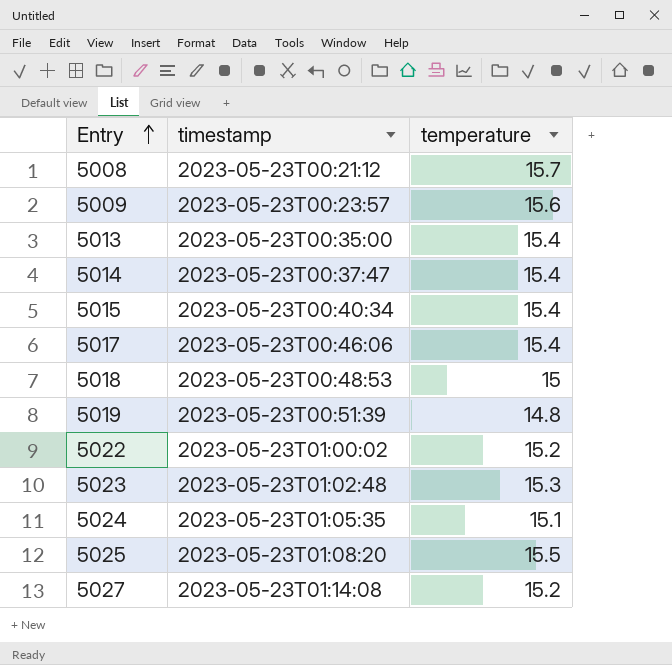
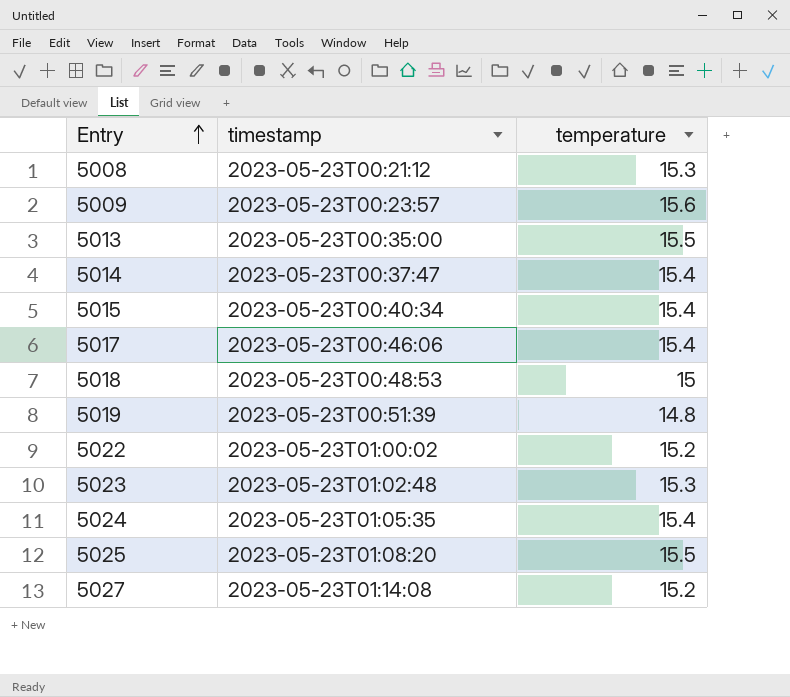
5008 | temperature: 15.7 -> 15.3
5013 | temperature: 15.4 -> 15.5
5024 | temperature: 15.1 -> 15.4

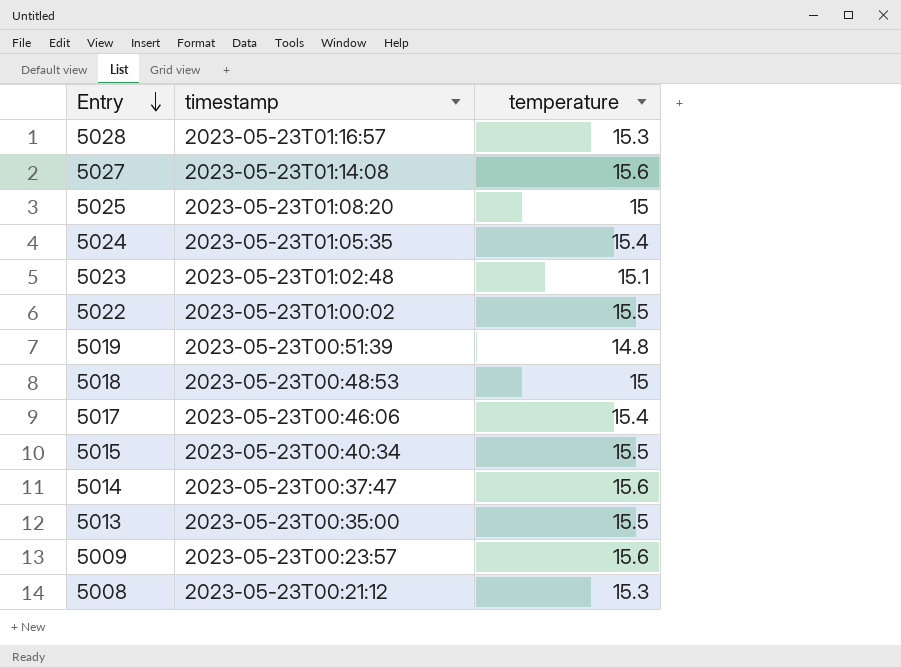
row order: Entry ascending -> Entry descending
row 5028: none -> 2023-05-23T01:16:57 | 15.3
5027 | temperature: 15.2 -> 15.6
5025 | temperature: 15.5 -> 15
5023 | temperature: 15.3 -> 15.1
5022 | temperature: 15.2 -> 15.5
5015 | temperature: 15.4 -> 15.5
5014 | temperature: 15.4 -> 15.6

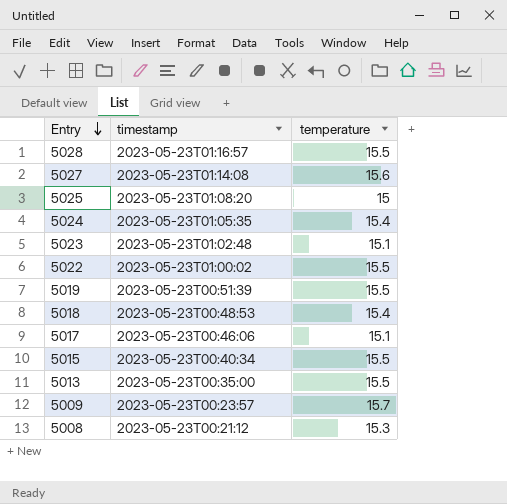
row 5014: 2023-05-23T00:37:47 | 15.6 -> none
5028 | temperature: 15.3 -> 15.5
5019 | temperature: 14.8 -> 15.5
5018 | temperature: 15 -> 15.4
5017 | temperature: 15.4 -> 15.1
5009 | temperature: 15.6 -> 15.7

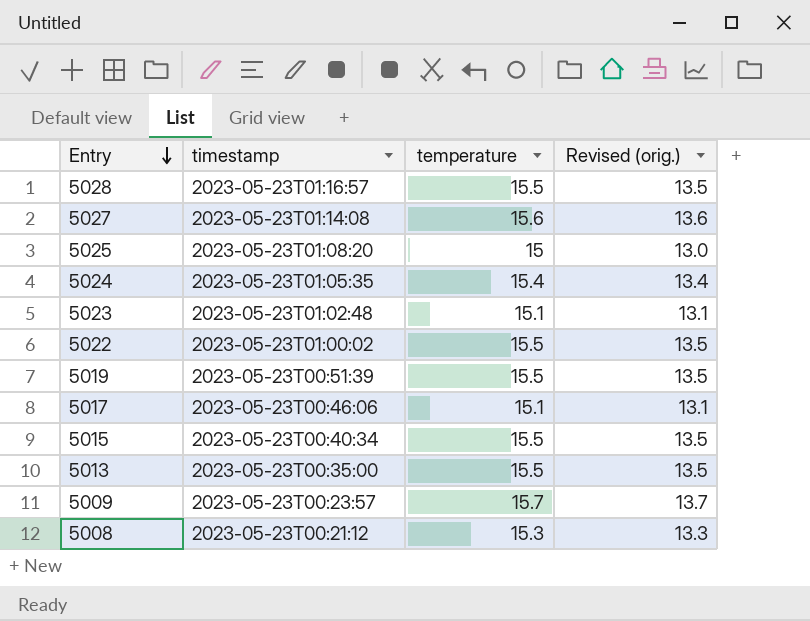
column Revised (orig.) | formula: none -> [temperature] - 2
row 5018: 2023-05-23T00:48:53 | 15.4 -> none

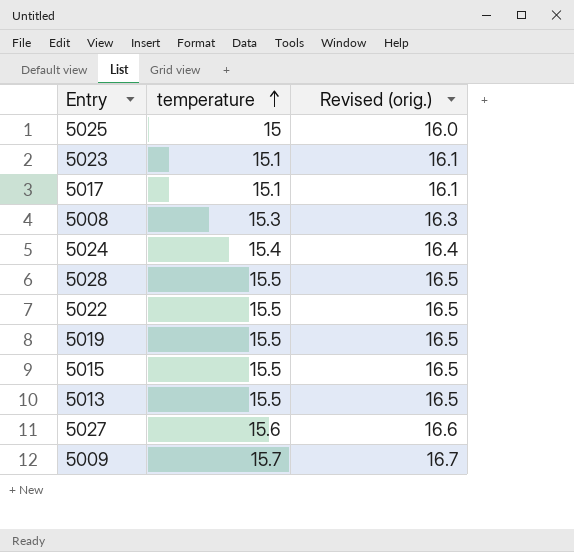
row order: Entry descending -> temperature ascending
column timestamp | position: 2 -> none
column Revised (orig.) | formula: [temperature] - 2 -> [temperature] + 1

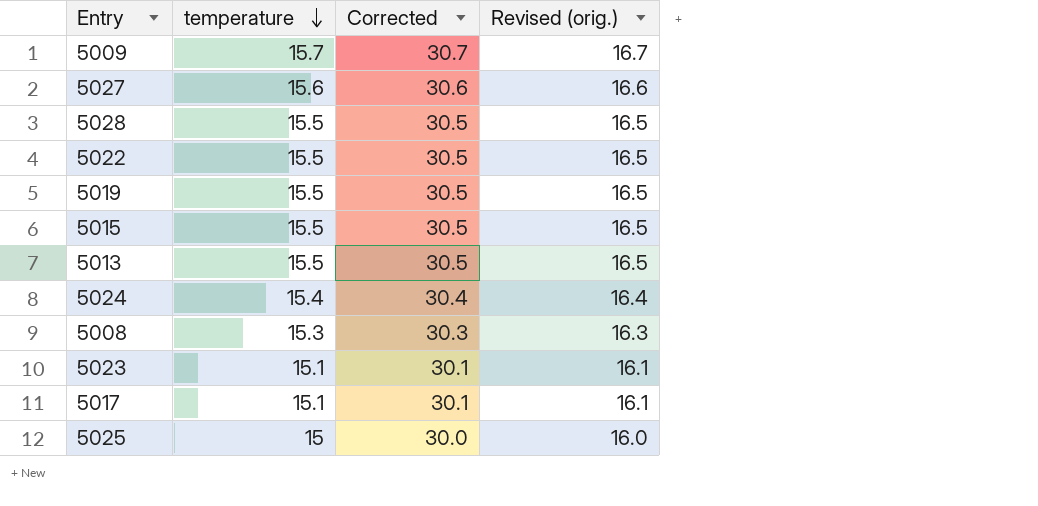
row order: temperature ascending -> temperature descending
column Corrected | formula: none -> [temperature] + 15

